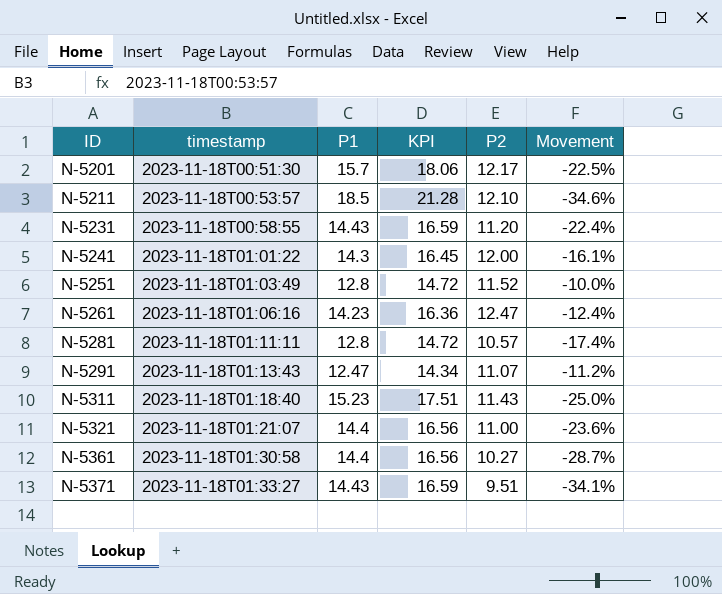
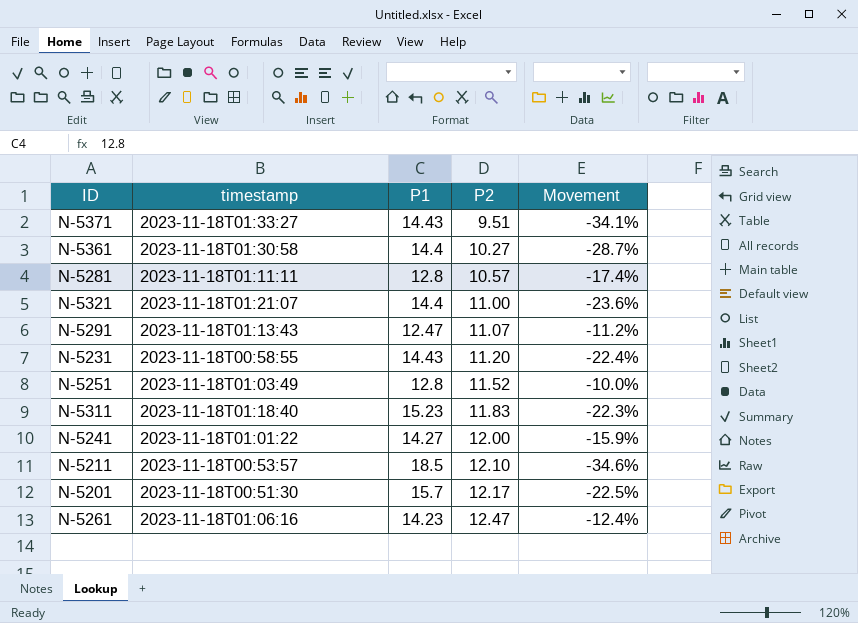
row order: ID ascending -> P2 ascending
column KPI | formula: [P1] * 1.15 -> none
N-5311 | P2: 11.43 -> 11.83
N-5311 | Movement: -25.0% -> -22.3%
N-5241 | P1: 14.3 -> 14.27
N-5241 | Movement: -16.1% -> -15.9%

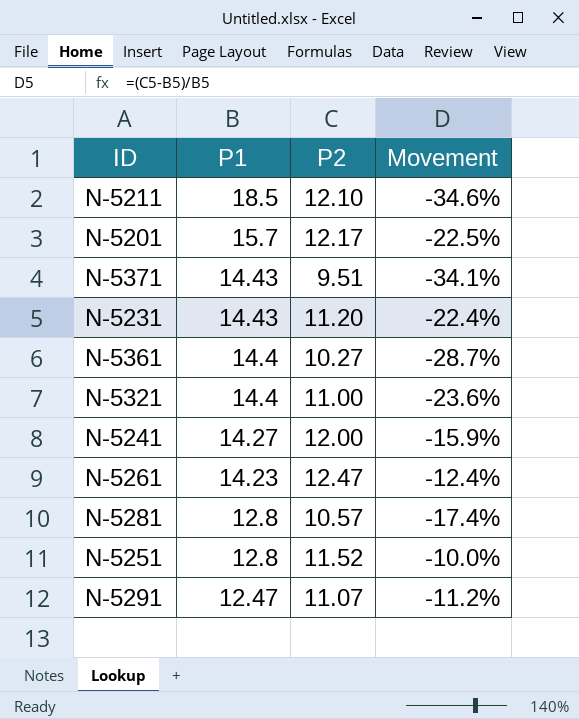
row order: P2 ascending -> P1 descending
column timestamp | position: 2 -> none
row N-5311: 2023-11-18T01:18:40 | 15.23 | 11.83 | -22.3% -> none

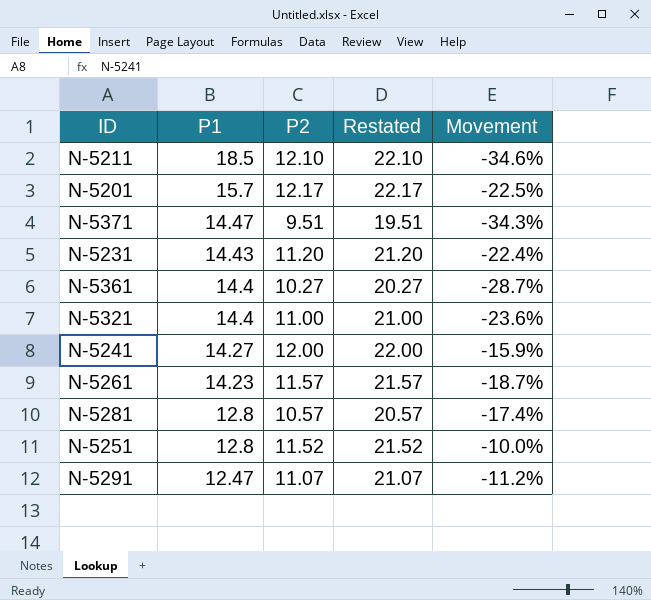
column Restated | formula: none -> [P2] + 10
N-5371 | P1: 14.43 -> 14.47
N-5371 | Movement: -34.1% -> -34.3%
N-5261 | P2: 12.47 -> 11.57
N-5261 | Movement: -12.4% -> -18.7%

